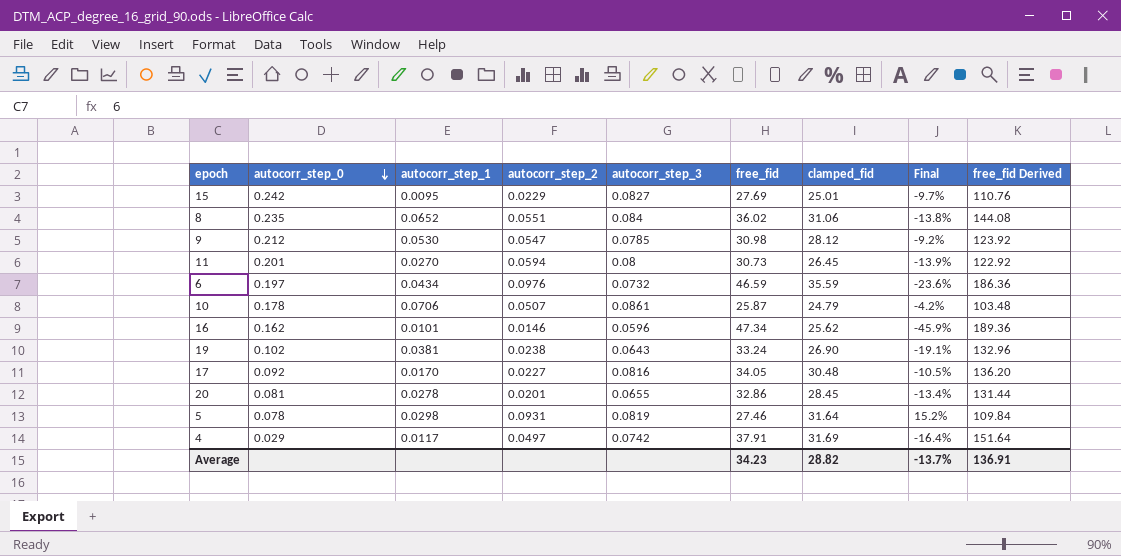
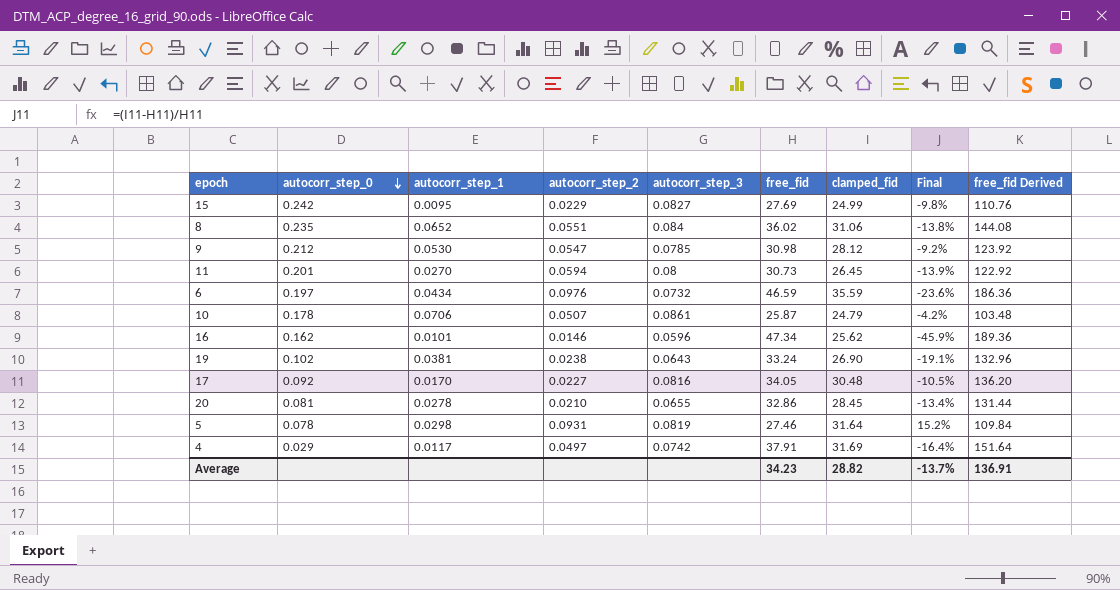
15 | clamped_fid: 25.01 -> 24.99
15 | Final: -9.7% -> -9.8%
20 | autocorr_step_2: 0.0201 -> 0.0210

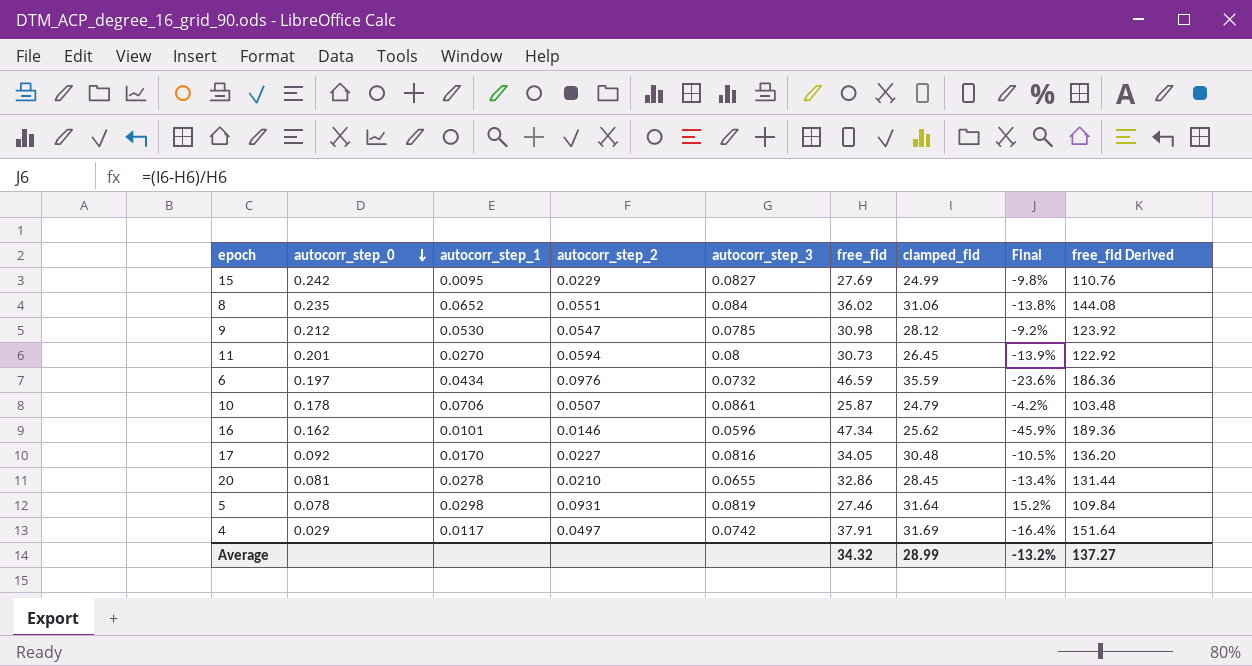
row 19: 0.102 | 0.0381 | 0.0238 | 0.0643 | 33.24 | 26.90 | -19.1% | 132.96 -> none
Average | free_fid: 34.23 -> 34.32
Average | clamped_fid: 28.82 -> 28.99
Average | Final: -13.7% -> -13.2%
Average | free_fid Derived: 136.91 -> 137.27

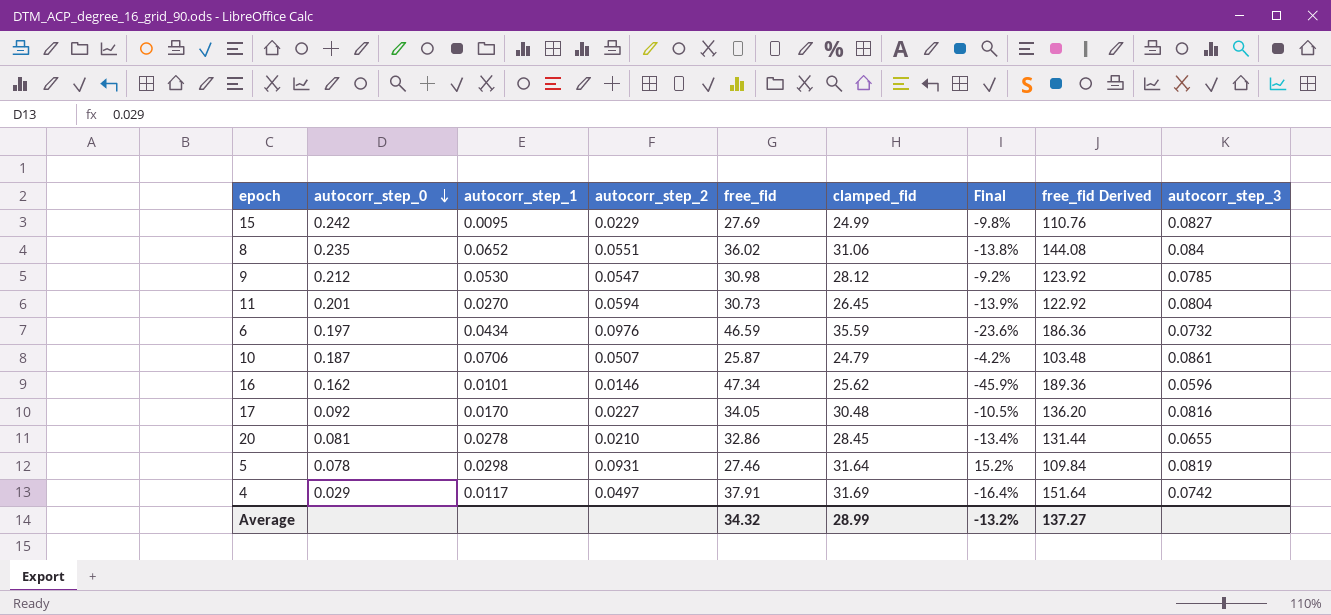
column autocorr_step_3 | position: 5 -> 9
11 | autocorr_step_3: 0.08 -> 0.0804
10 | autocorr_step_0: 0.178 -> 0.187

